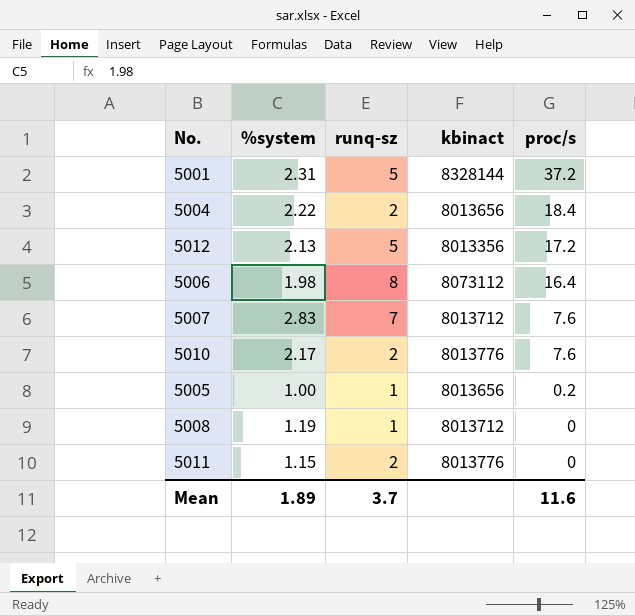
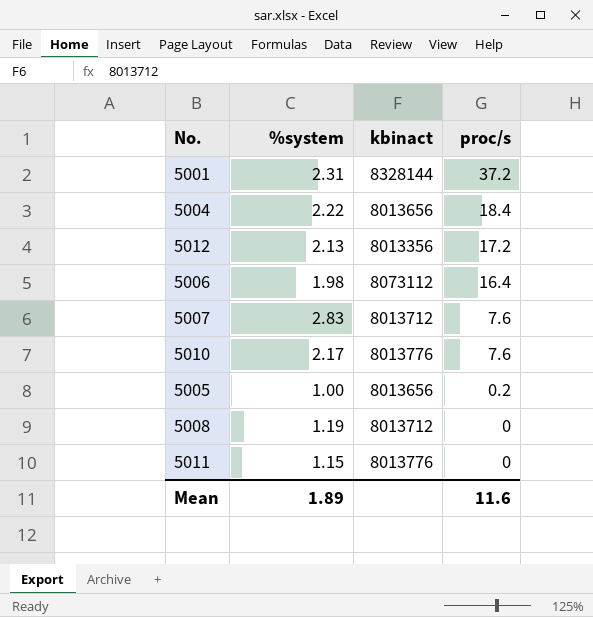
column runq-sz | position: 3 -> none

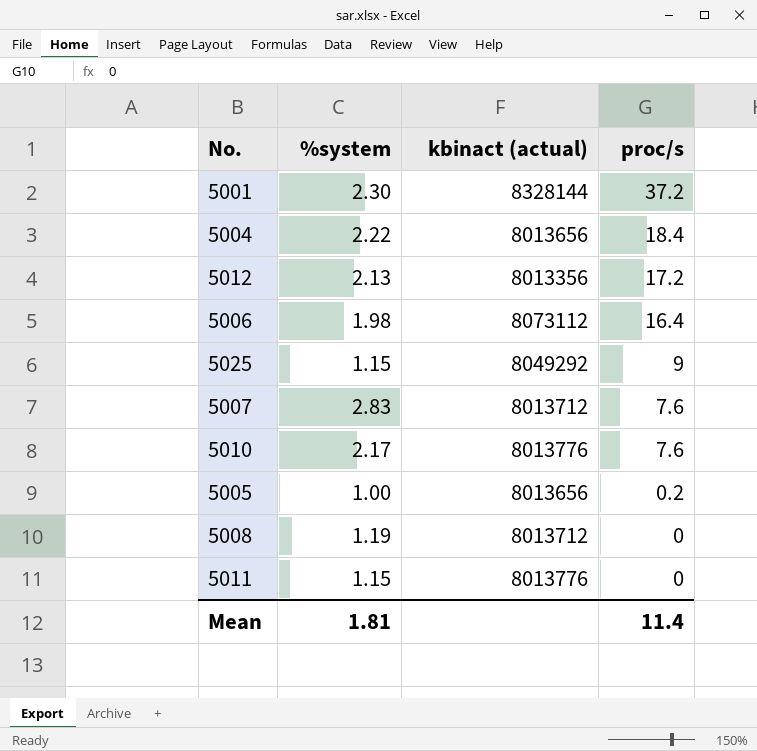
column name: kbinact -> kbinact (actual)
5001 | %system: 2.31 -> 2.30
row 5025: none -> 1.15 | 8049292 | 9
Mean | %system: 1.89 -> 1.81
Mean | proc/s: 11.6 -> 11.4

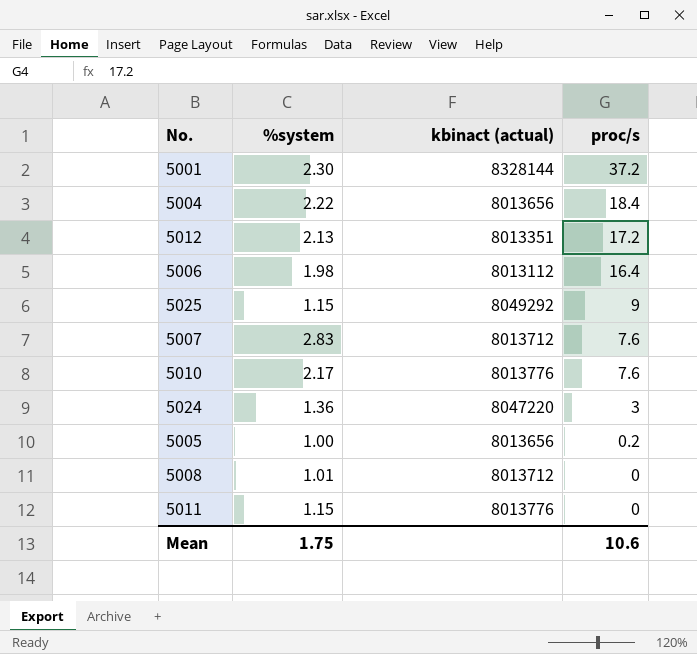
5012 | kbinact (actual): 8013356 -> 8013351
5006 | kbinact (actual): 8073112 -> 8013112
row 5024: none -> 1.36 | 8047220 | 3
5008 | %system: 1.19 -> 1.01
Mean | %system: 1.81 -> 1.75
Mean | proc/s: 11.4 -> 10.6

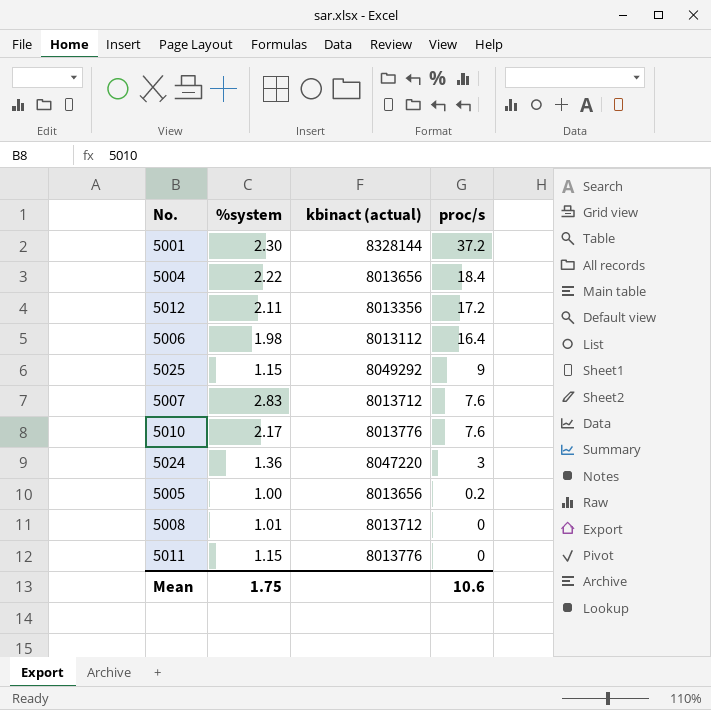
5012 | %system: 2.13 -> 2.11
5012 | kbinact (actual): 8013351 -> 8013356

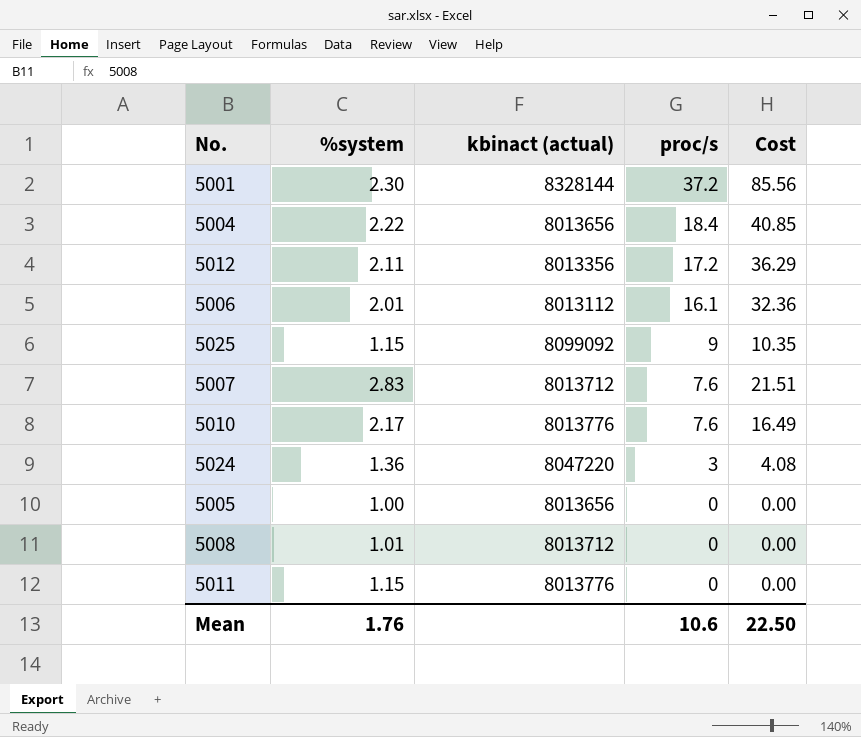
column Cost | formula: none -> [%system] * [proc/s]
5006 | %system: 1.98 -> 2.01
5006 | proc/s: 16.4 -> 16.1
5025 | kbinact (actual): 8049292 -> 8099092
5005 | proc/s: 0.2 -> 0
Mean | %system: 1.75 -> 1.76

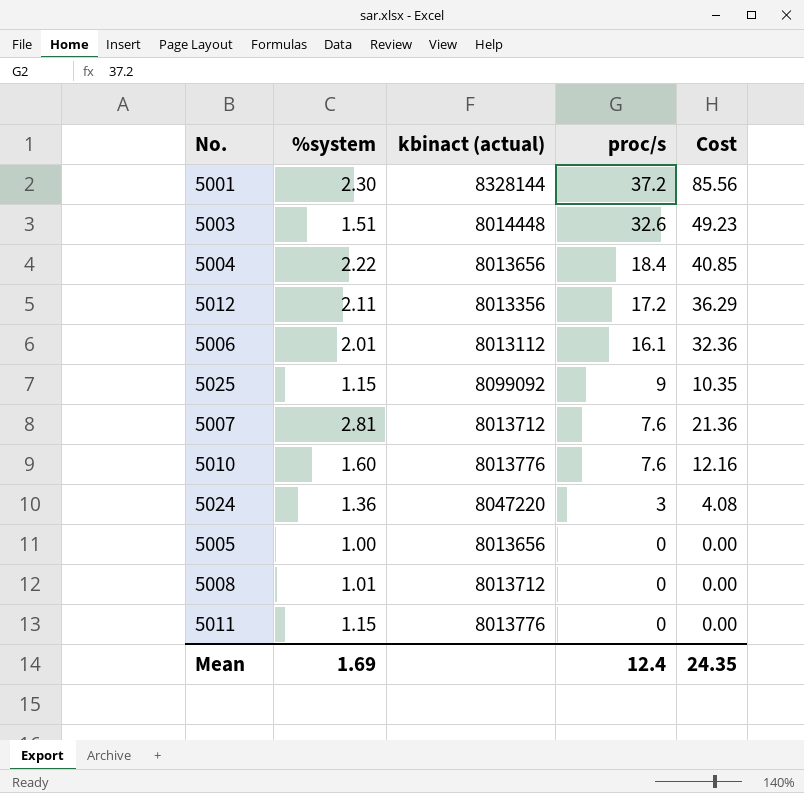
row 5003: none -> 1.51 | 8014448 | 32.6 | 49.23
5007 | %system: 2.83 -> 2.81
5007 | Cost: 21.51 -> 21.36
5010 | %system: 2.17 -> 1.60
5010 | Cost: 16.49 -> 12.16
Mean | %system: 1.76 -> 1.69
Mean | proc/s: 10.6 -> 12.4
Mean | Cost: 22.50 -> 24.35

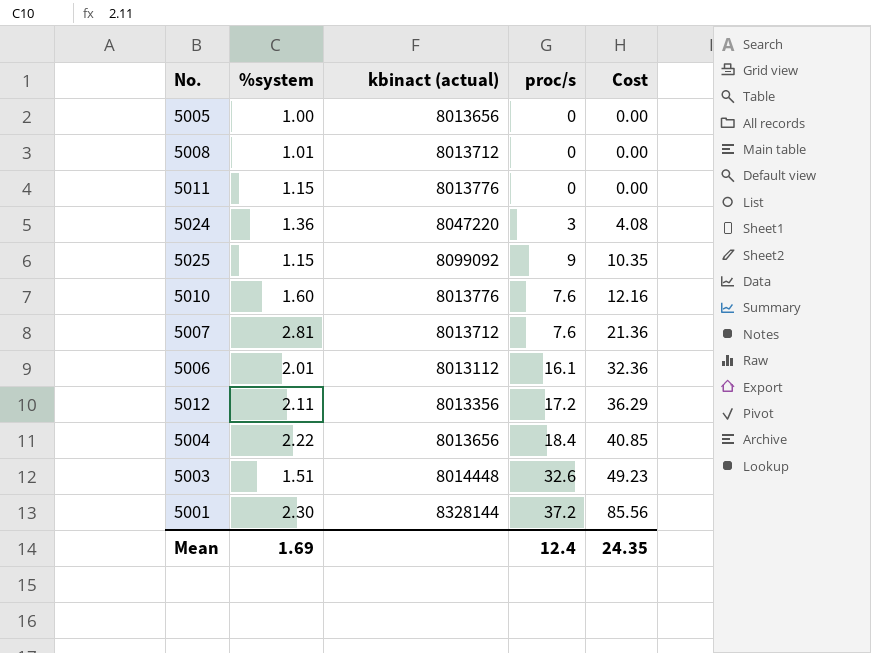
row order: proc/s descending -> Cost ascending

